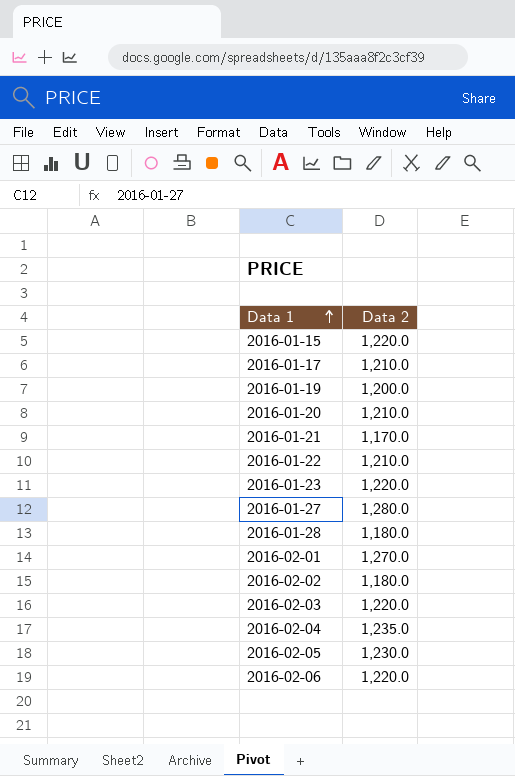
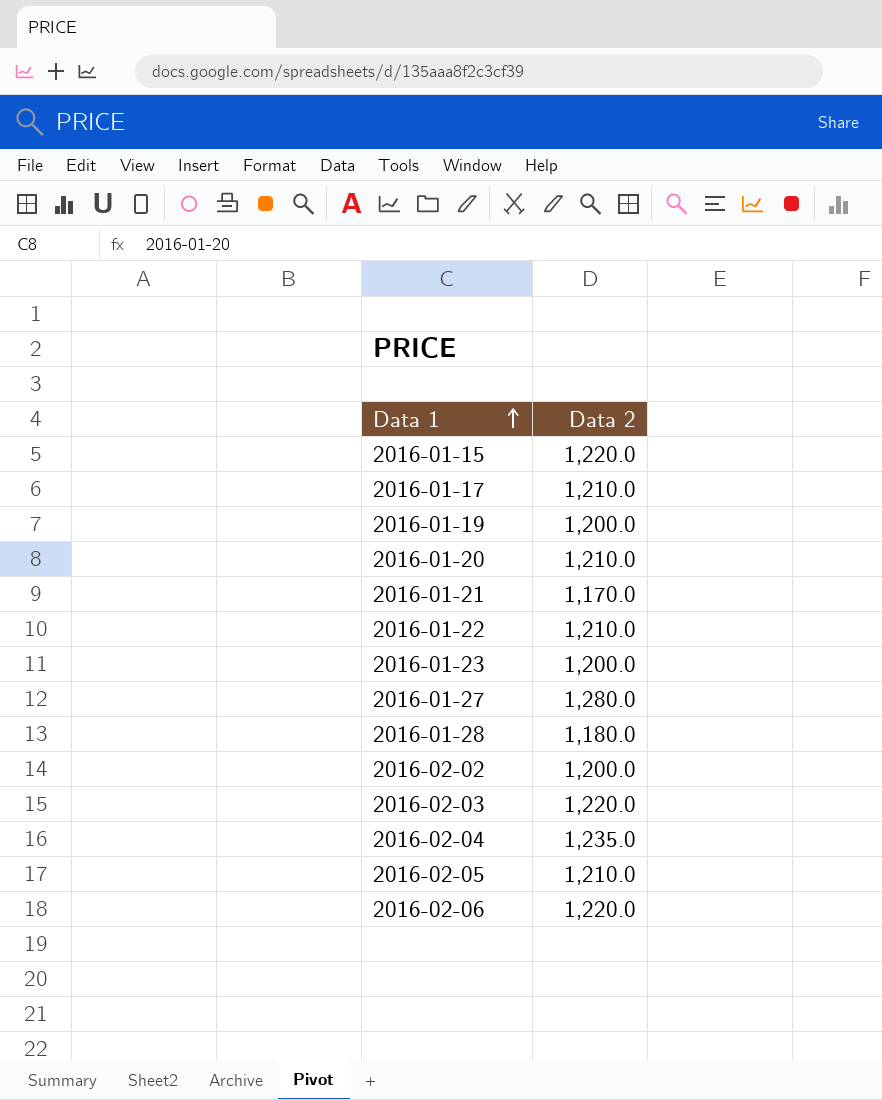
row 2016-02-01: 1,270.0 -> none
2016-01-23 | Data 2: 1,220.0 -> 1,200.0
2016-02-02 | Data 2: 1,180.0 -> 1,200.0
2016-02-05 | Data 2: 1,230.0 -> 1,210.0

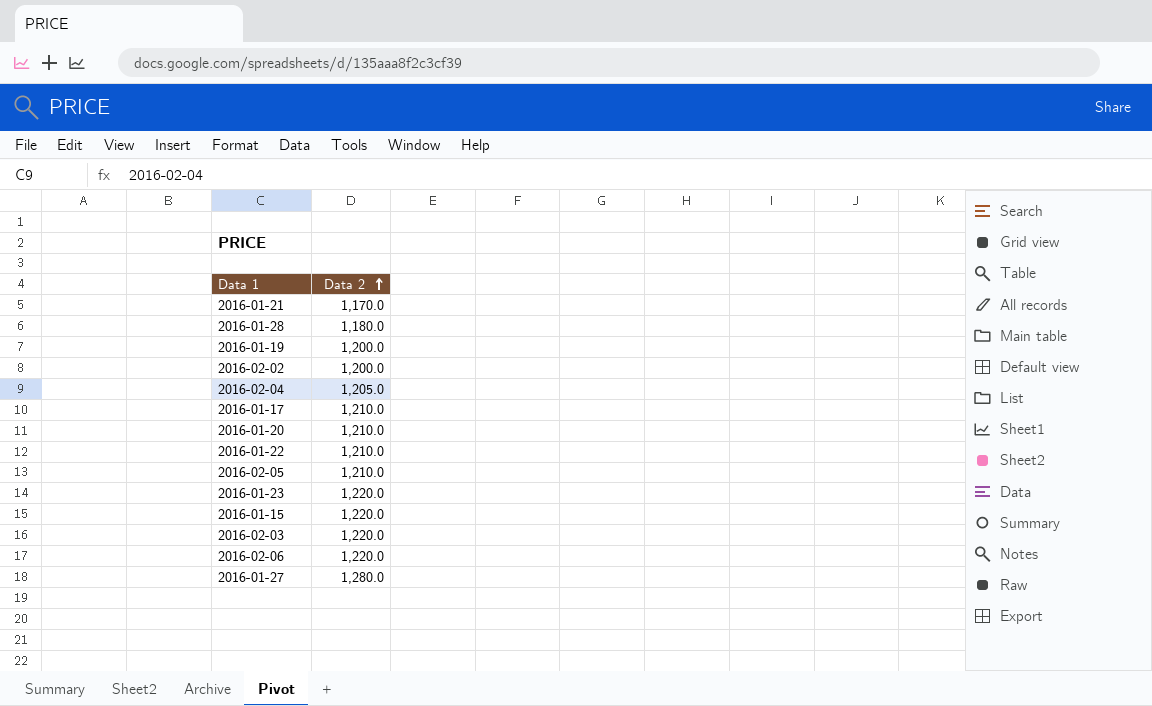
row order: Data 1 ascending -> Data 2 ascending
2016-02-04 | Data 2: 1,235.0 -> 1,205.0
2016-01-23 | Data 2: 1,200.0 -> 1,220.0

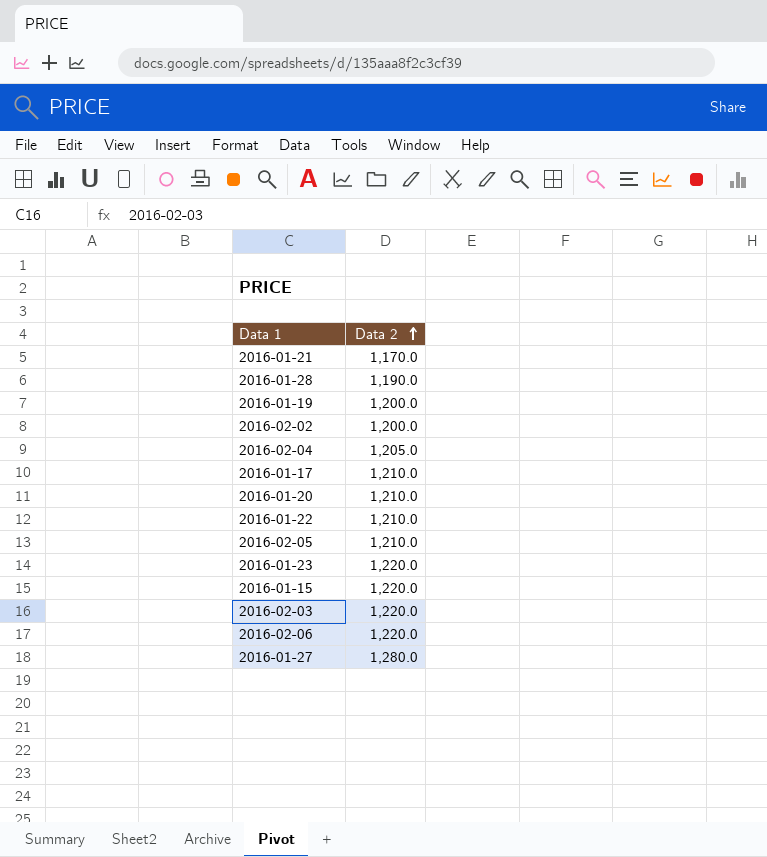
2016-01-28 | Data 2: 1,180.0 -> 1,190.0

